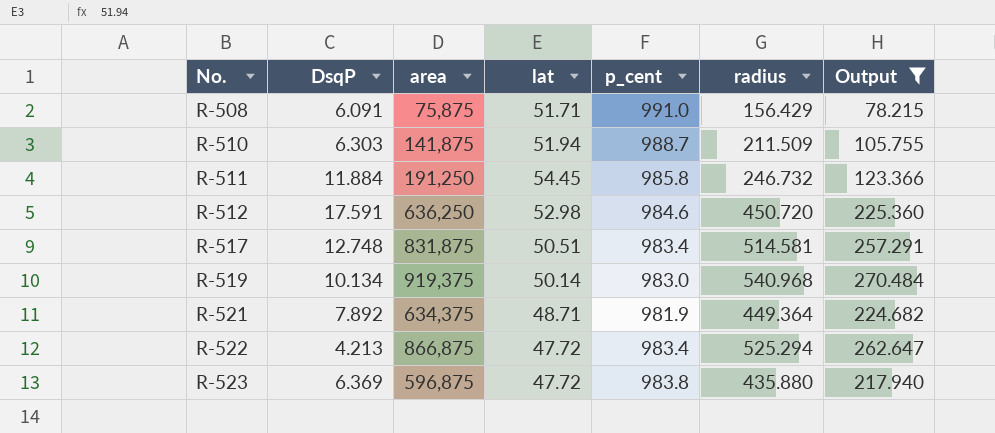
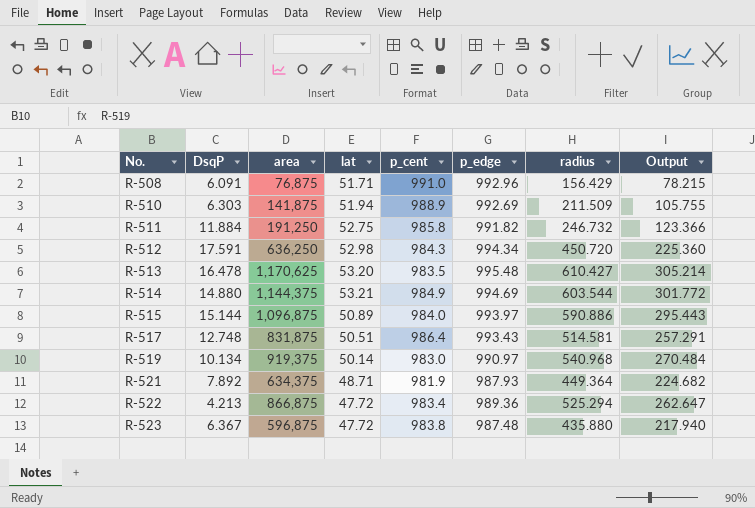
filter: Output <= 270.484 -> none
column p_edge | position: none -> 6
R-508 | area: 75,875 -> 76,875
R-510 | p_cent: 988.7 -> 988.9
R-511 | lat: 54.45 -> 52.75
R-512 | p_cent: 984.6 -> 984.3
R-517 | p_cent: 983.4 -> 986.4
R-523 | DsqP: 6.369 -> 6.367

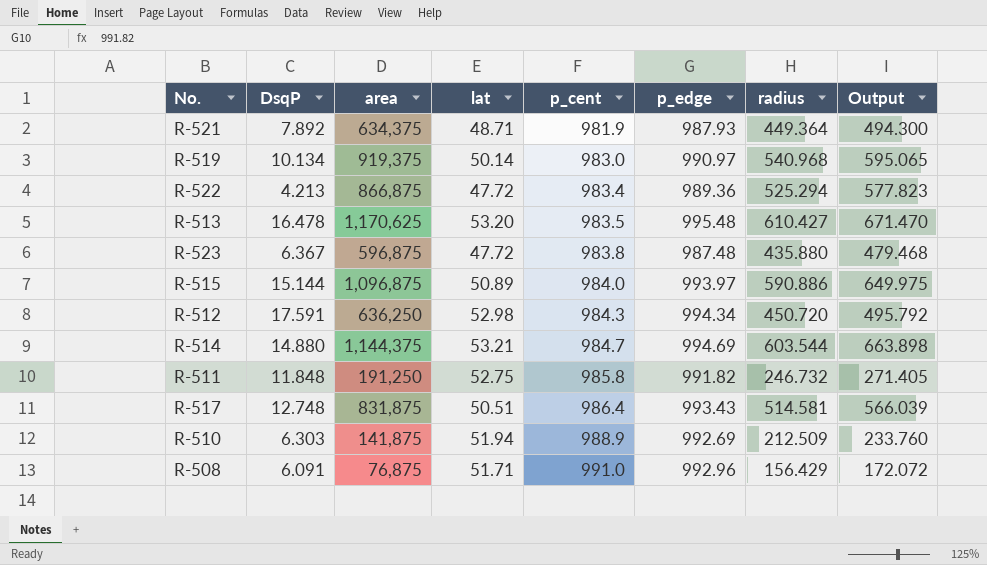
row order: No. ascending -> p_cent ascending
column Output | formula: [radius] * 0.5 -> [radius] * 1.1
R-514 | p_cent: 984.9 -> 984.7
R-511 | DsqP: 11.884 -> 11.848
R-510 | radius: 211.509 -> 212.509

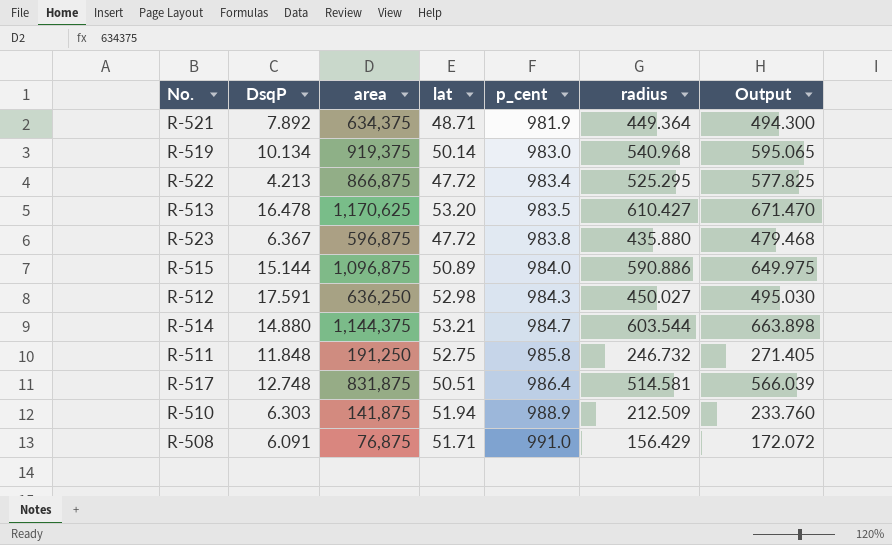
column p_edge | position: 6 -> none
R-522 | radius: 525.294 -> 525.295
R-522 | Output: 577.823 -> 577.825
R-512 | radius: 450.720 -> 450.027
R-512 | Output: 495.792 -> 495.030

